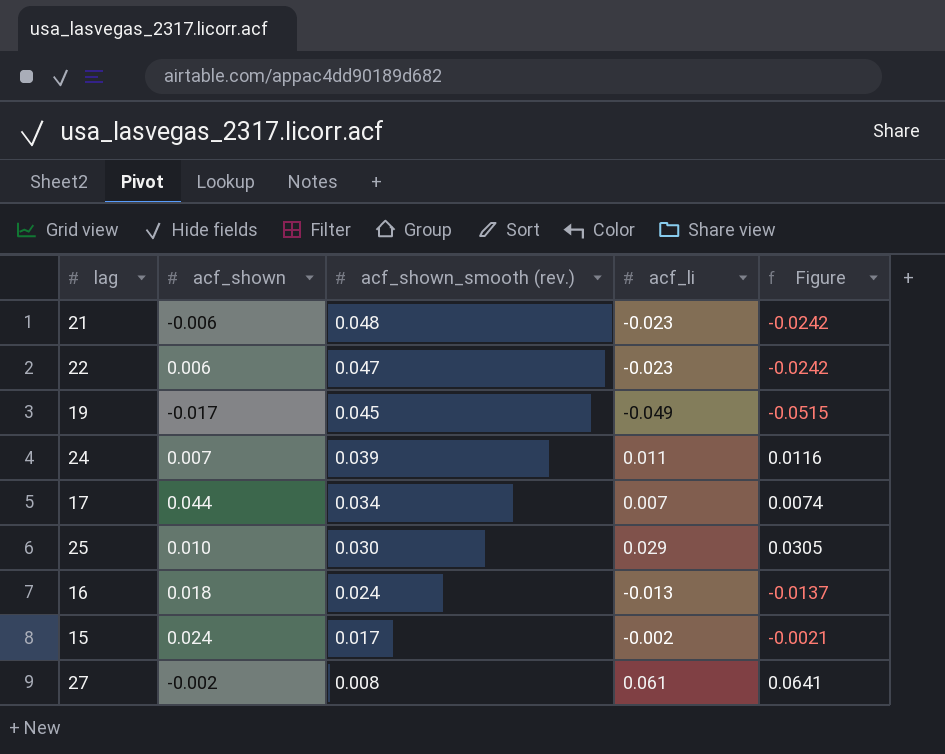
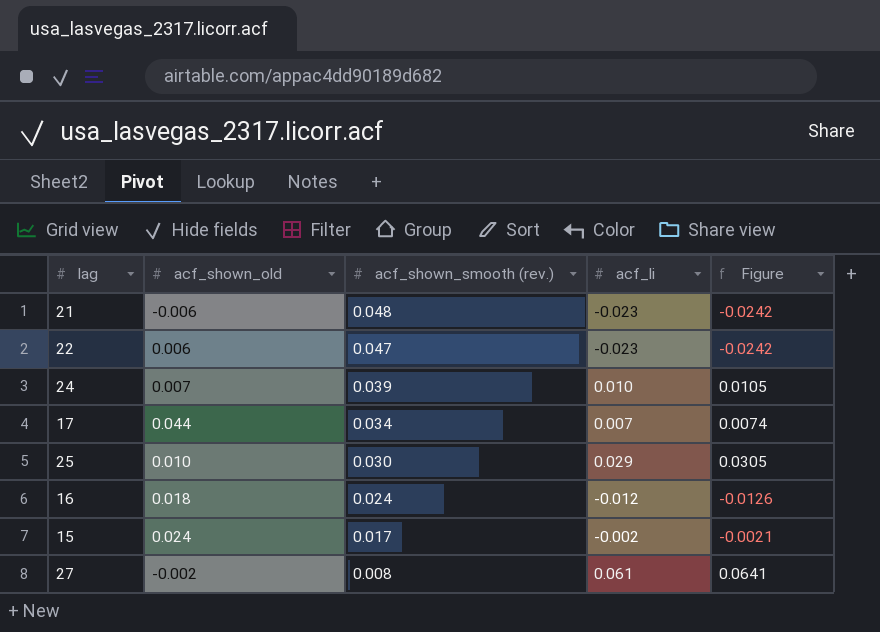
column name: acf_shown -> acf_shown_old
row 19: -0.017 | 0.045 | -0.049 | -0.0515 -> none
24 | acf_li: 0.011 -> 0.010
24 | Figure: 0.0116 -> 0.0105
16 | acf_li: -0.013 -> -0.012
16 | Figure: -0.0137 -> -0.0126

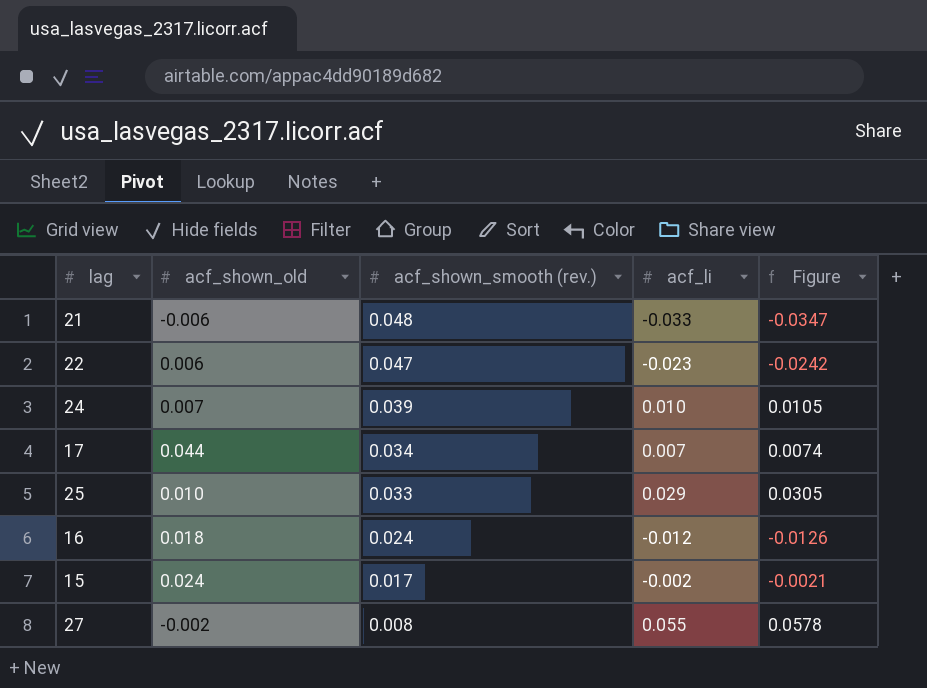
21 | acf_li: -0.023 -> -0.033
21 | Figure: -0.0242 -> -0.0347
25 | acf_shown_smooth (rev.): 0.030 -> 0.033
27 | acf_li: 0.061 -> 0.055
27 | Figure: 0.0641 -> 0.0578

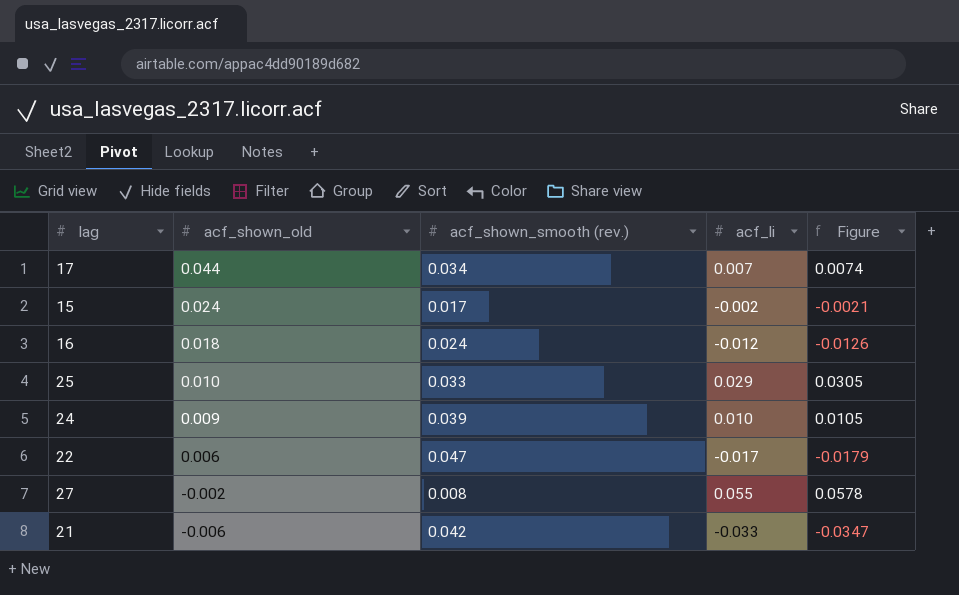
row order: acf_shown_smooth (rev.) descending -> acf_shown_old descending
24 | acf_shown_old: 0.007 -> 0.009
22 | acf_li: -0.023 -> -0.017
22 | Figure: -0.0242 -> -0.0179
21 | acf_shown_smooth (rev.): 0.048 -> 0.042

